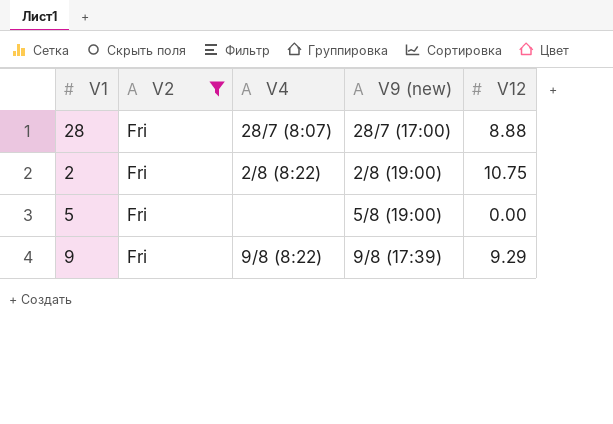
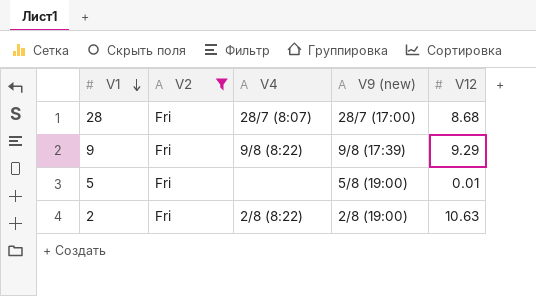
row order: none -> V1 descending
28 | V12: 8.88 -> 8.68
5 | V12: 0.00 -> 0.01
2 | V12: 10.75 -> 10.63

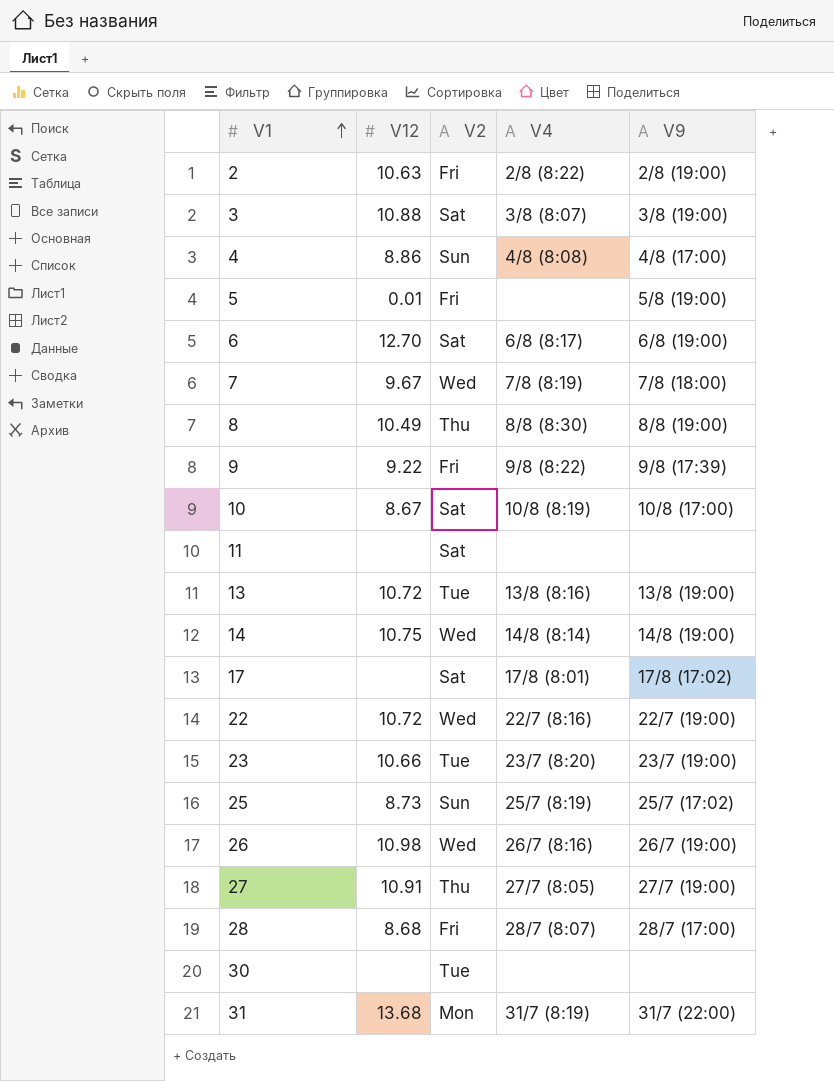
filter: V2 = Fri -> none
row order: V1 descending -> V1 ascending
column V12 | position: 5 -> 2
column name: V9 (new) -> V9
9 | V12: 9.29 -> 9.22

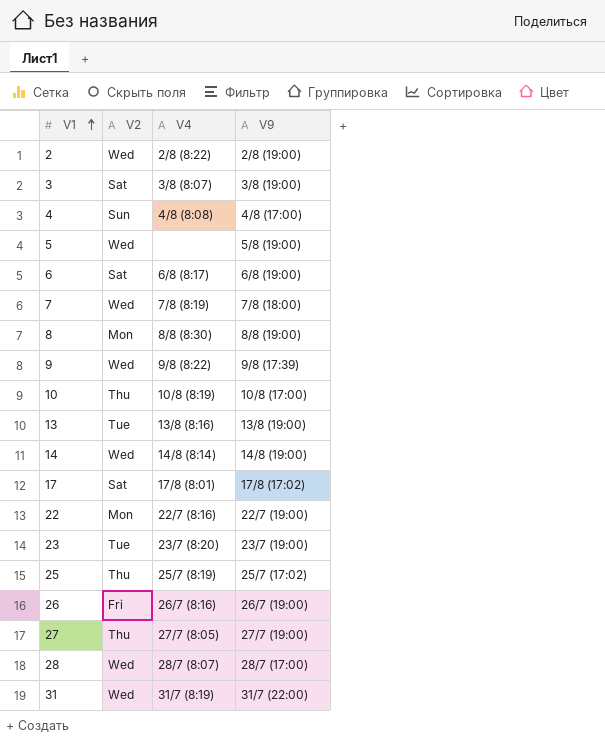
column V12 | position: 2 -> none
row 11: none | Sat | none | none -> none
row 30: none | Tue | none | none -> none
2 | V2: Fri -> Wed
5 | V2: Fri -> Wed
8 | V2: Thu -> Mon
9 | V2: Fri -> Wed
10 | V2: Sat -> Thu
22 | V2: Wed -> Mon
25 | V2: Sun -> Thu
26 | V2: Wed -> Fri
28 | V2: Fri -> Wed
31 | V2: Mon -> Wed

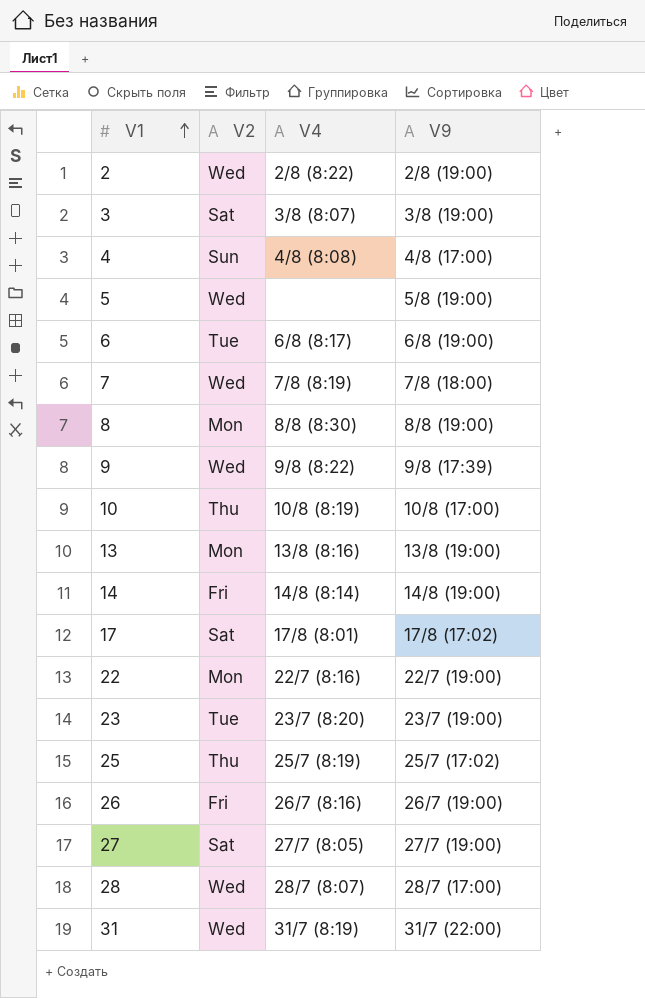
6 | V2: Sat -> Tue
13 | V2: Tue -> Mon
14 | V2: Wed -> Fri
27 | V2: Thu -> Sat

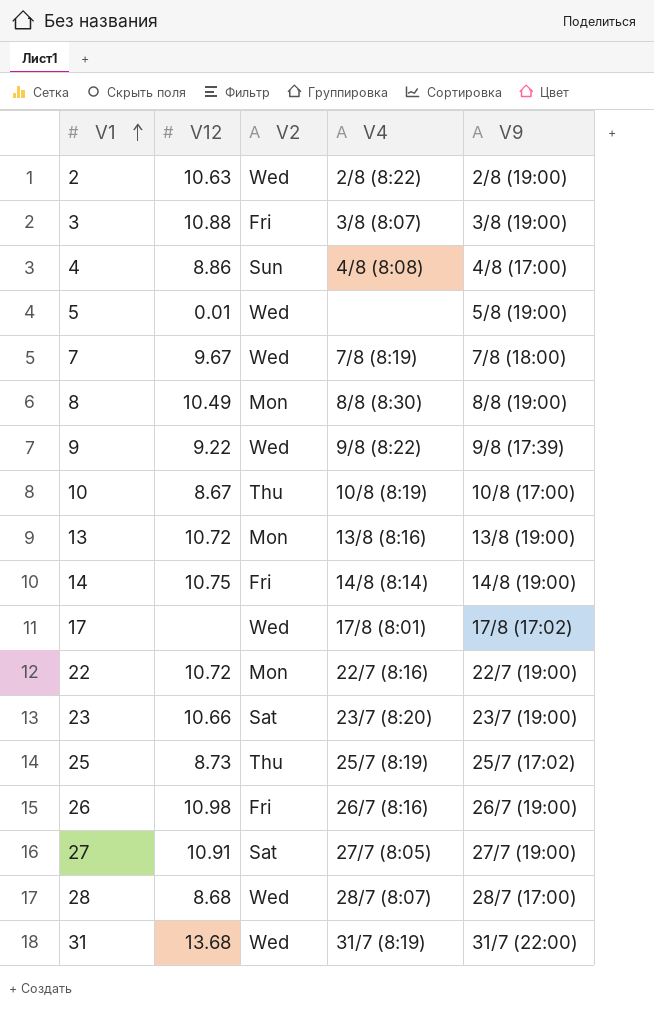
column V12 | position: none -> 2
row 6: Tue | 6/8 (8:17) | 6/8 (19:00) -> none
3 | V2: Sat -> Fri
17 | V2: Sat -> Wed
23 | V2: Tue -> Sat

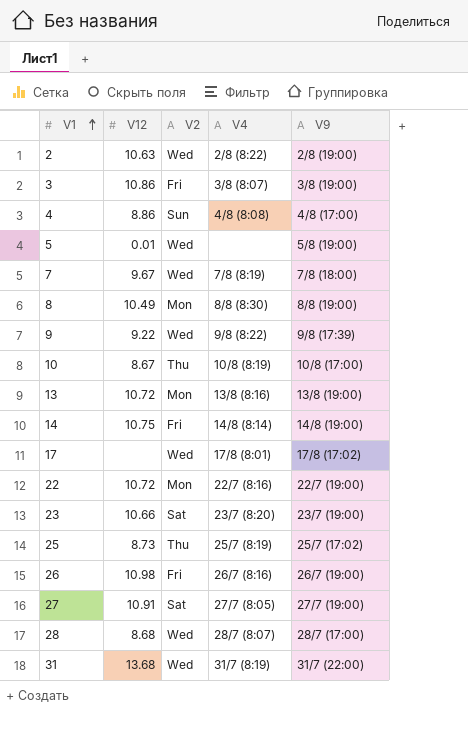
3 | V12: 10.88 -> 10.86

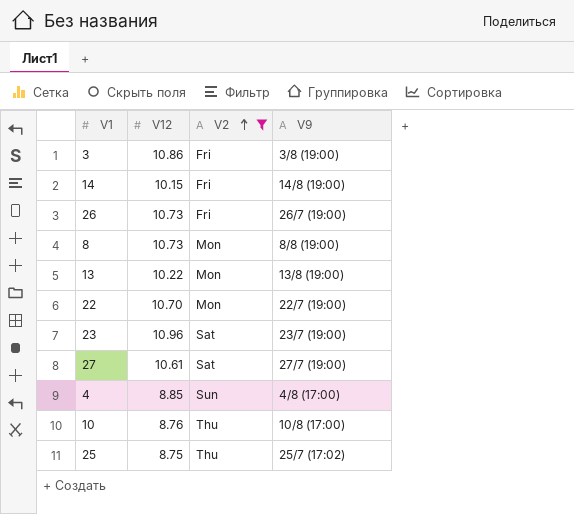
filter: none -> V2 != Wed
row order: V1 ascending -> V2 ascending
column V4 | position: 4 -> none
14 | V12: 10.75 -> 10.15
26 | V12: 10.98 -> 10.73
8 | V12: 10.49 -> 10.73
13 | V12: 10.72 -> 10.22
22 | V12: 10.72 -> 10.70
23 | V12: 10.66 -> 10.96
27 | V12: 10.91 -> 10.61
4 | V12: 8.86 -> 8.85
10 | V12: 8.67 -> 8.76
25 | V12: 8.73 -> 8.75

